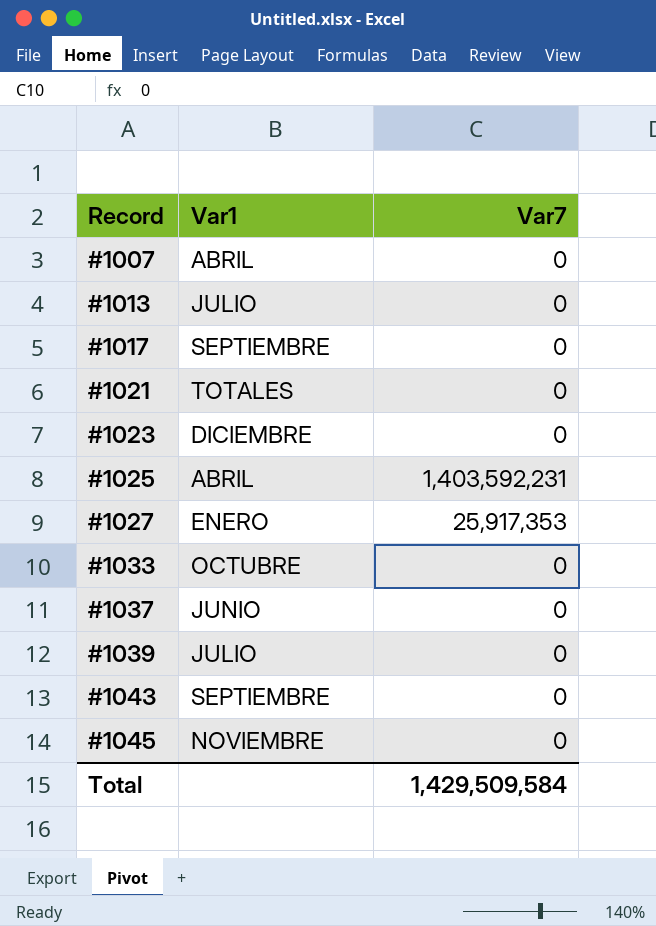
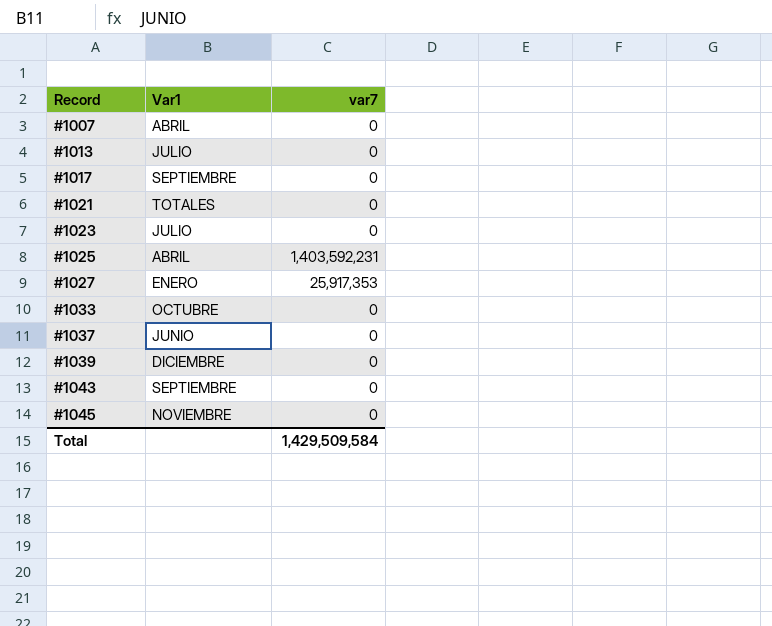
column name: Var7 -> var7
#1023 | Var1: DICIEMBRE -> JULIO
#1039 | Var1: JULIO -> DICIEMBRE

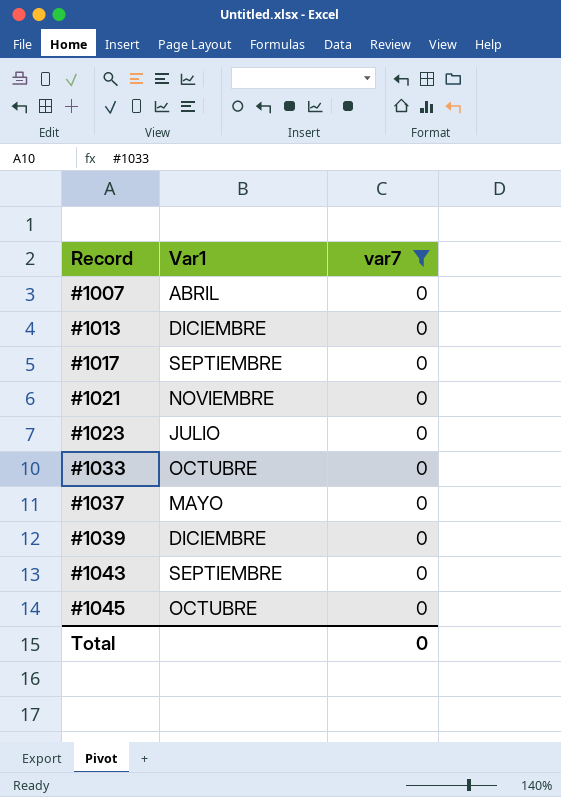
filter: none -> var7 = 0
#1013 | Var1: JULIO -> DICIEMBRE
#1021 | Var1: TOTALES -> NOVIEMBRE
#1037 | Var1: JUNIO -> MAYO
#1045 | Var1: NOVIEMBRE -> OCTUBRE
Total | var7: 1,429,509,584 -> 0

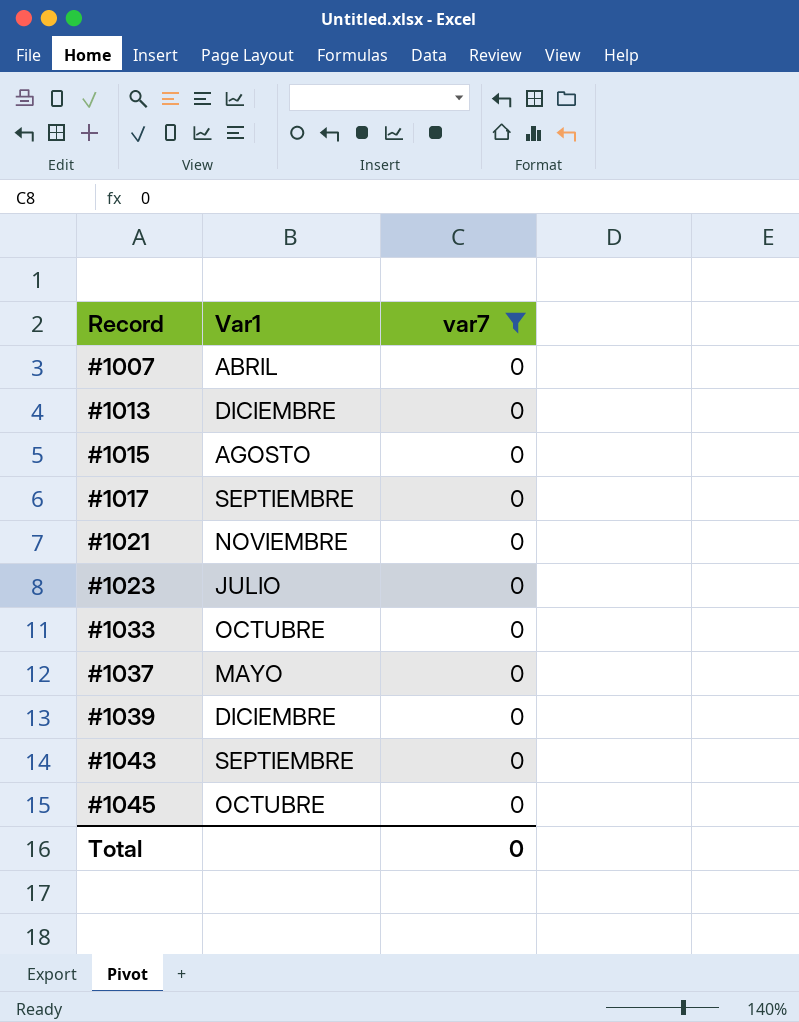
row #1015: none -> AGOSTO | 0

